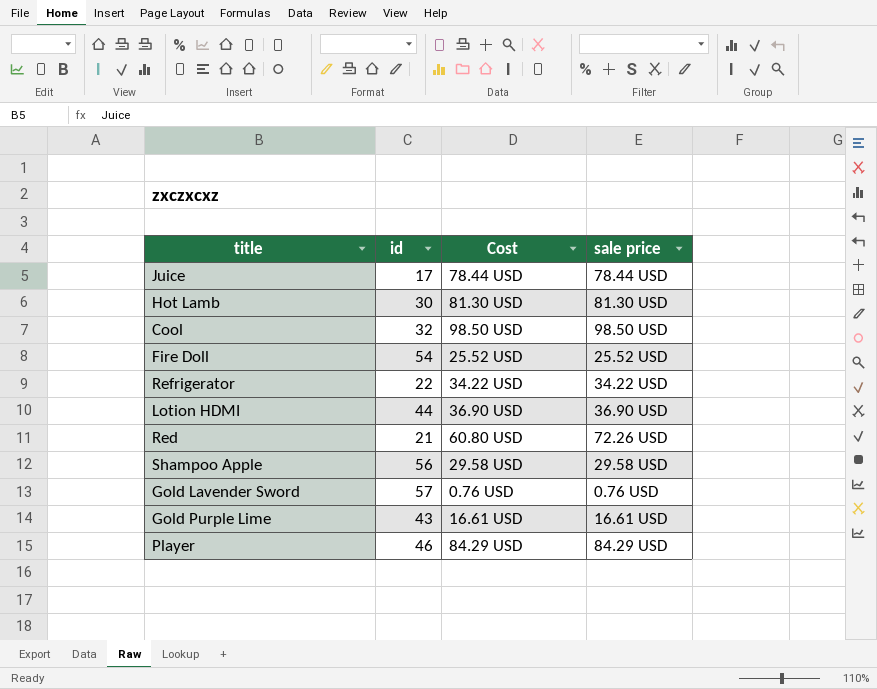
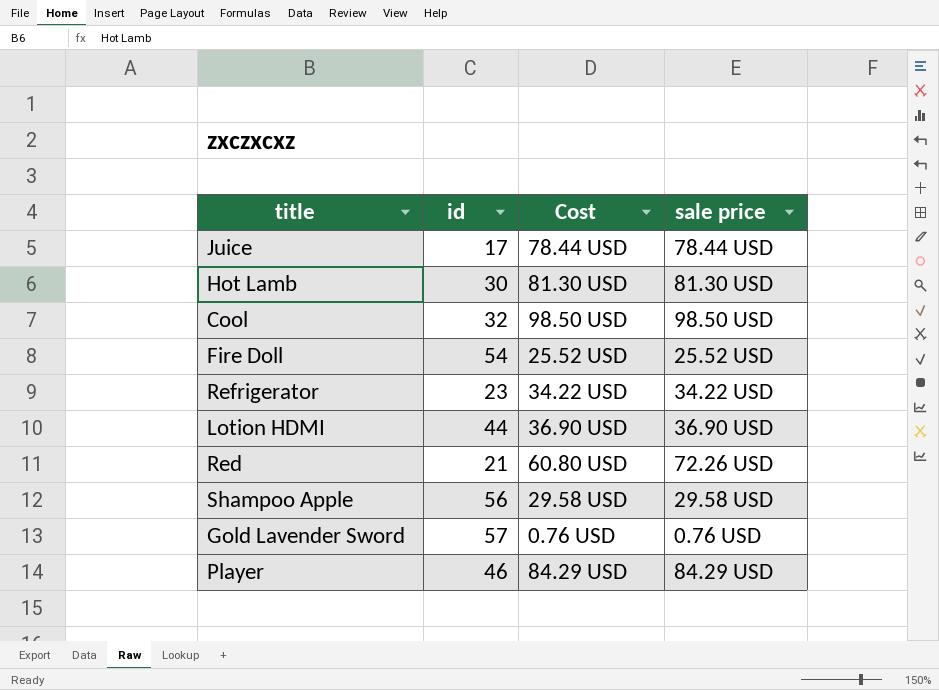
row Gold Purple Lime: 43 | 16.61 USD | 16.61 USD -> none
Refrigerator | id: 22 -> 23

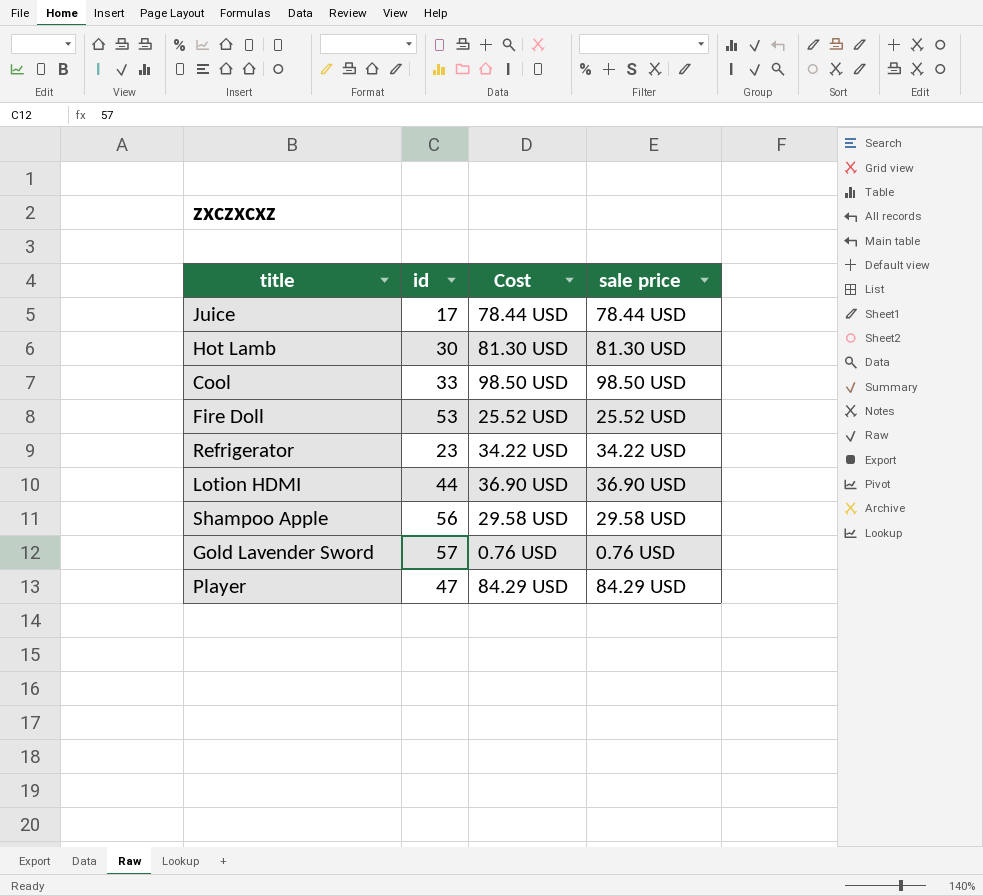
row Red: 21 | 60.80 USD | 72.26 USD -> none
Cool | id: 32 -> 33
Fire Doll | id: 54 -> 53
Player | id: 46 -> 47

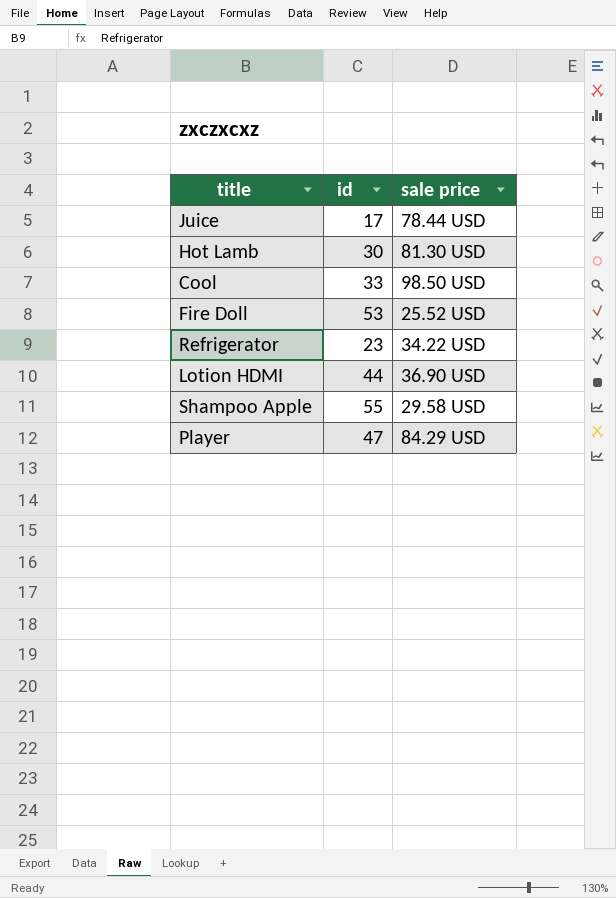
column Cost | position: 3 -> none
row Gold Lavender Sword: 57 | 0.76 USD | 0.76 USD -> none
Shampoo Apple | id: 56 -> 55

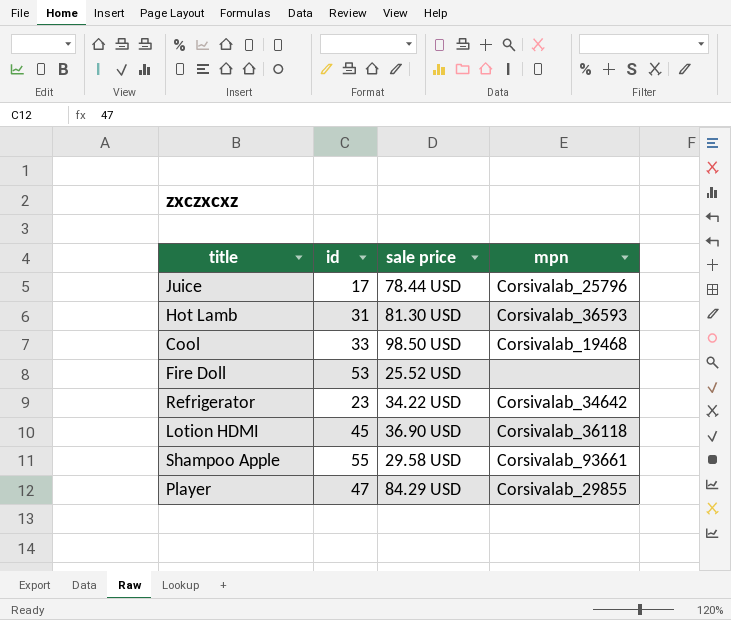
column mpn | position: none -> 4
Hot Lamb | id: 30 -> 31
Lotion HDMI | id: 44 -> 45

